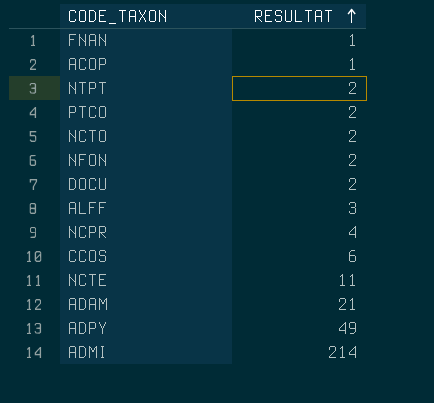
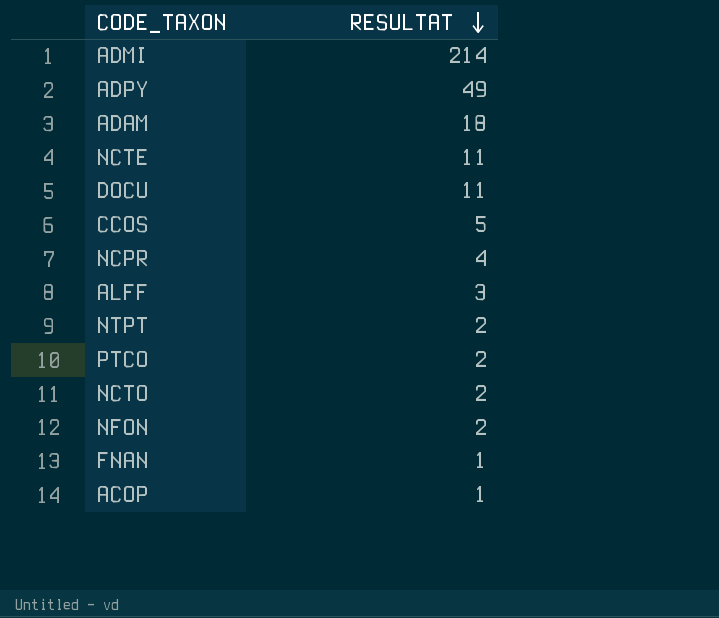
row order: RESULTAT ascending -> RESULTAT descending
ADAM | RESULTAT: 21 -> 18
DOCU | RESULTAT: 2 -> 11
CCOS | RESULTAT: 6 -> 5

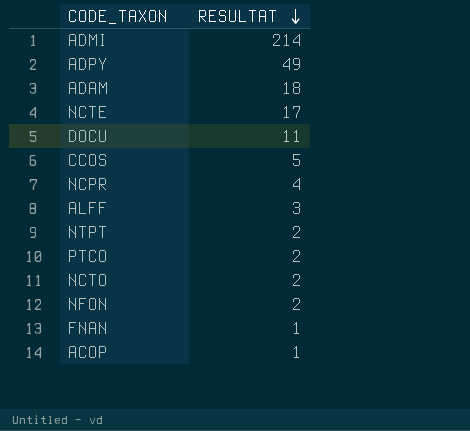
NCTE | RESULTAT: 11 -> 17

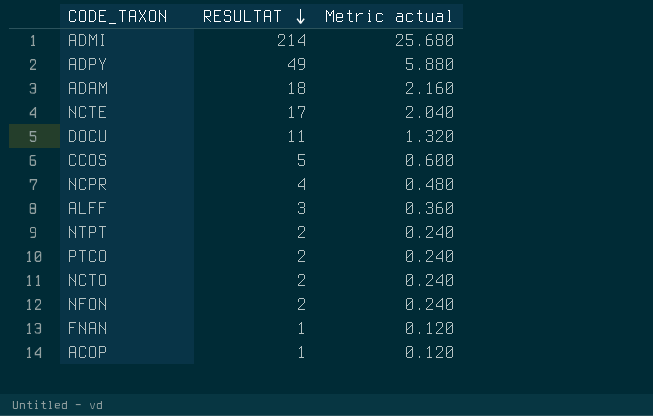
column Metric actual | formula: none -> [RESULTAT] * 0.12

